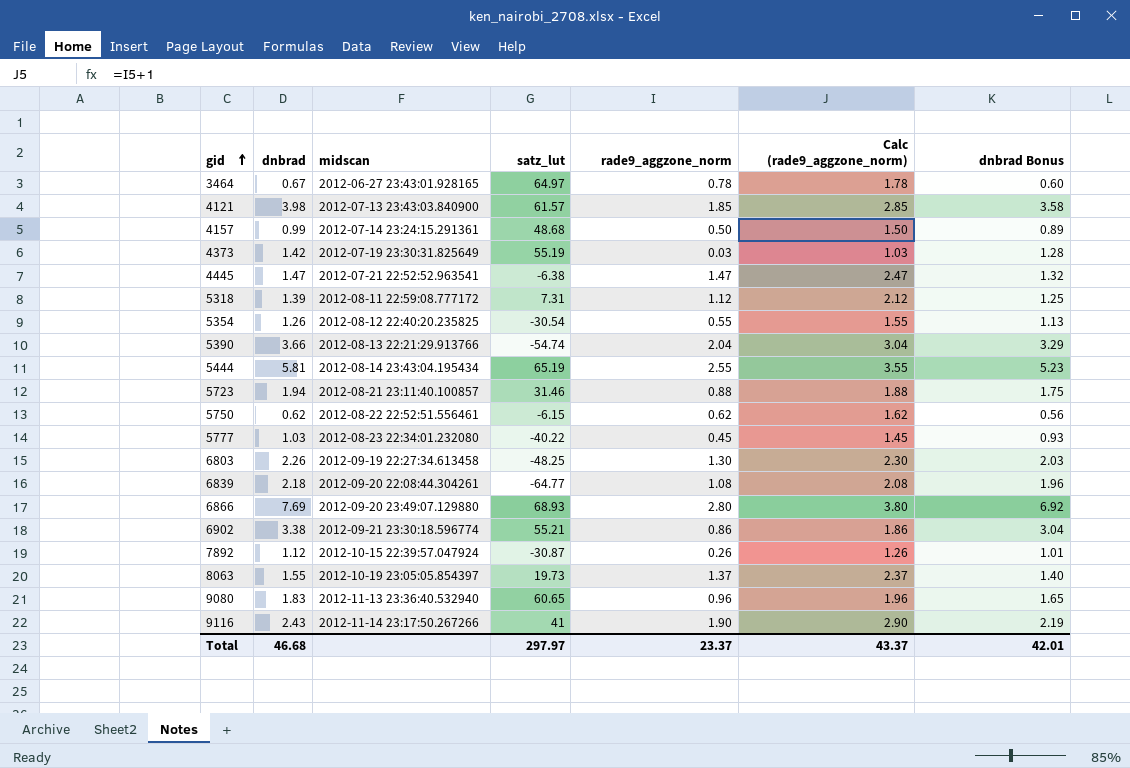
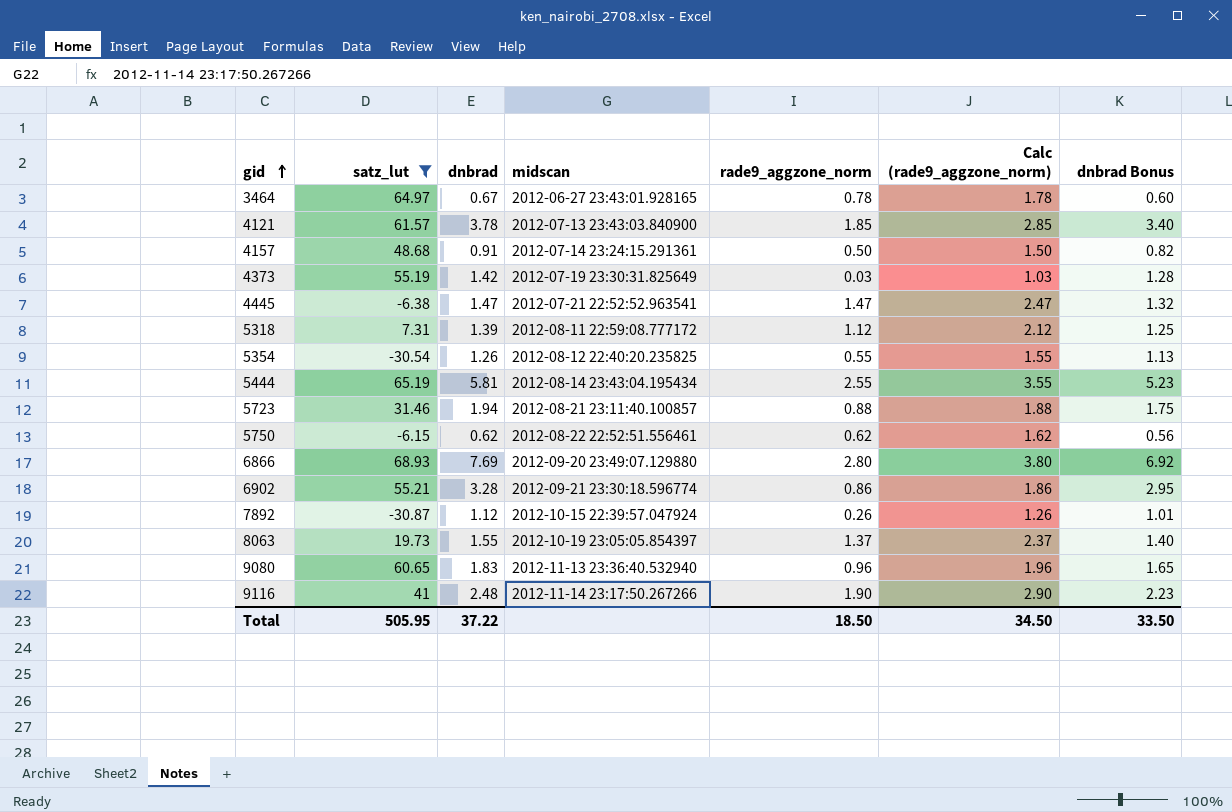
filter: none -> satz_lut >= -30.87
column satz_lut | position: 4 -> 2
4121 | dnbrad: 3.98 -> 3.78
4121 | dnbrad Bonus: 3.58 -> 3.40
4157 | dnbrad: 0.99 -> 0.91
4157 | dnbrad Bonus: 0.89 -> 0.82
6902 | dnbrad: 3.38 -> 3.28
6902 | dnbrad Bonus: 3.04 -> 2.95
9116 | dnbrad: 2.43 -> 2.48
9116 | dnbrad Bonus: 2.19 -> 2.23
Total | satz_lut: 297.97 -> 505.95
Total | dnbrad: 46.68 -> 37.22
Total | rade9_aggzone_norm: 23.37 -> 18.50
Total | Calc (rade9_aggzone_norm): 43.37 -> 34.50
Total | dnbrad Bonus: 42.01 -> 33.50

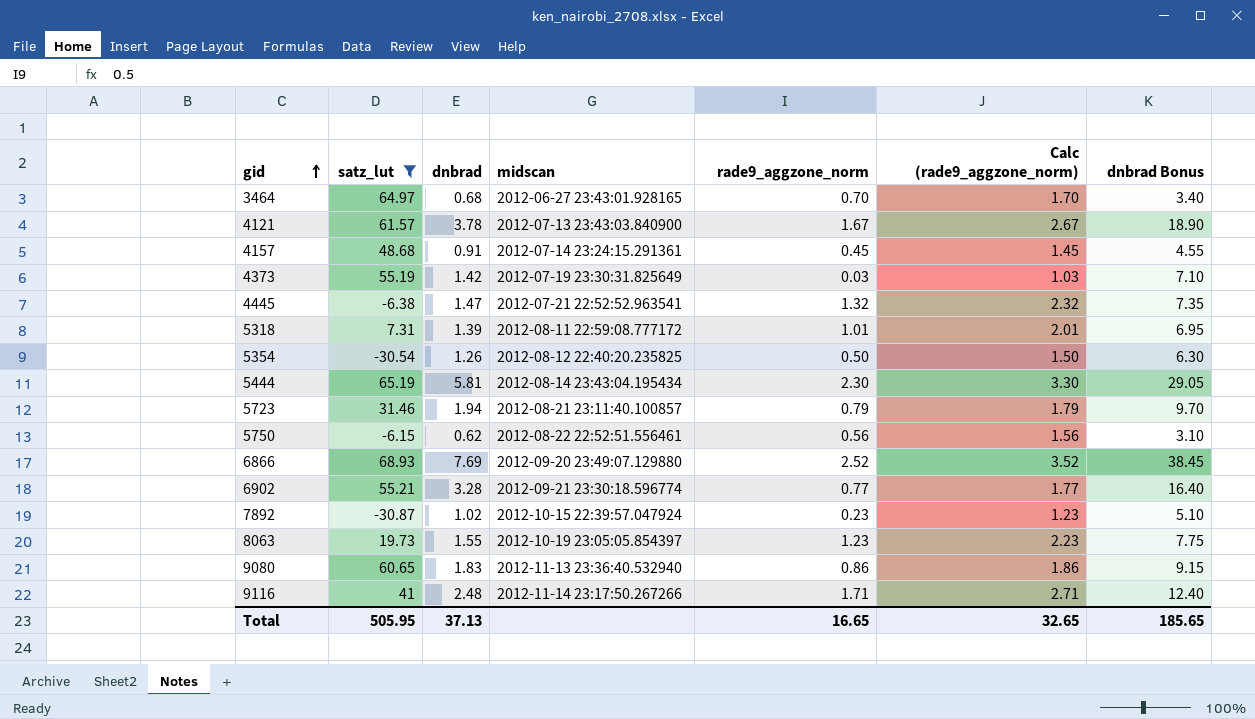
column dnbrad Bonus | formula: [dnbrad] * 0.9 -> [dnbrad] * 5
3464 | dnbrad: 0.67 -> 0.68
3464 | rade9_aggzone_norm: 0.78 -> 0.70
3464 | Calc (rade9_aggzone_norm): 1.78 -> 1.70
4121 | rade9_aggzone_norm: 1.85 -> 1.67
4121 | Calc (rade9_aggzone_norm): 2.85 -> 2.67
4157 | rade9_aggzone_norm: 0.50 -> 0.45
4157 | Calc (rade9_aggzone_norm): 1.50 -> 1.45
4445 | rade9_aggzone_norm: 1.47 -> 1.32
4445 | Calc (rade9_aggzone_norm): 2.47 -> 2.32
5318 | rade9_aggzone_norm: 1.12 -> 1.01
5318 | Calc (rade9_aggzone_norm): 2.12 -> 2.01
5354 | rade9_aggzone_norm: 0.55 -> 0.50
5354 | Calc (rade9_aggzone_norm): 1.55 -> 1.50
5444 | rade9_aggzone_norm: 2.55 -> 2.30
5444 | Calc (rade9_aggzone_norm): 3.55 -> 3.30
5723 | rade9_aggzone_norm: 0.88 -> 0.79
5723 | Calc (rade9_aggzone_norm): 1.88 -> 1.79
5750 | rade9_aggzone_norm: 0.62 -> 0.56
5750 | Calc (rade9_aggzone_norm): 1.62 -> 1.56
6866 | rade9_aggzone_norm: 2.80 -> 2.52
6866 | Calc (rade9_aggzone_norm): 3.80 -> 3.52
6902 | rade9_aggzone_norm: 0.86 -> 0.77
6902 | Calc (rade9_aggzone_norm): 1.86 -> 1.77
7892 | dnbrad: 1.12 -> 1.02
7892 | rade9_aggzone_norm: 0.26 -> 0.23
7892 | Calc (rade9_aggzone_norm): 1.26 -> 1.23
8063 | rade9_aggzone_norm: 1.37 -> 1.23
8063 | Calc (rade9_aggzone_norm): 2.37 -> 2.23
9080 | rade9_aggzone_norm: 0.96 -> 0.86
9080 | Calc (rade9_aggzone_norm): 1.96 -> 1.86
9116 | rade9_aggzone_norm: 1.90 -> 1.71
9116 | Calc (rade9_aggzone_norm): 2.90 -> 2.71
Total | dnbrad: 37.22 -> 37.13
Total | rade9_aggzone_norm: 18.50 -> 16.65
Total | Calc (rade9_aggzone_norm): 34.50 -> 32.65
Total | dnbrad Bonus: 33.50 -> 185.65

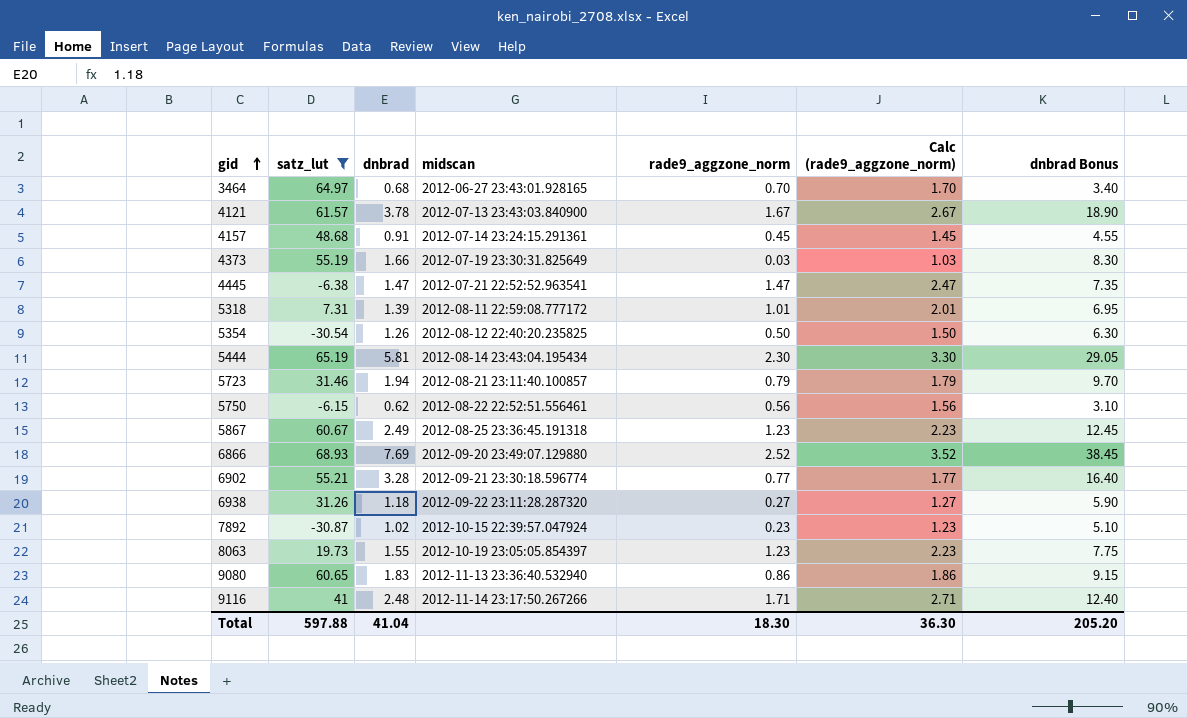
4373 | dnbrad: 1.42 -> 1.66
4373 | dnbrad Bonus: 7.10 -> 8.30
4445 | rade9_aggzone_norm: 1.32 -> 1.47
4445 | Calc (rade9_aggzone_norm): 2.32 -> 2.47
row 5867: none -> 60.67 | 2.49 | 2012-08-25 23:36:45.191318 | 1.23 | 2.23 | 12.45
row 6938: none -> 31.26 | 1.18 | 2012-09-22 23:11:28.287320 | 0.27 | 1.27 | 5.90
Total | satz_lut: 505.95 -> 597.88
Total | dnbrad: 37.13 -> 41.04
Total | rade9_aggzone_norm: 16.65 -> 18.30
Total | Calc (rade9_aggzone_norm): 32.65 -> 36.30
Total | dnbrad Bonus: 185.65 -> 205.20

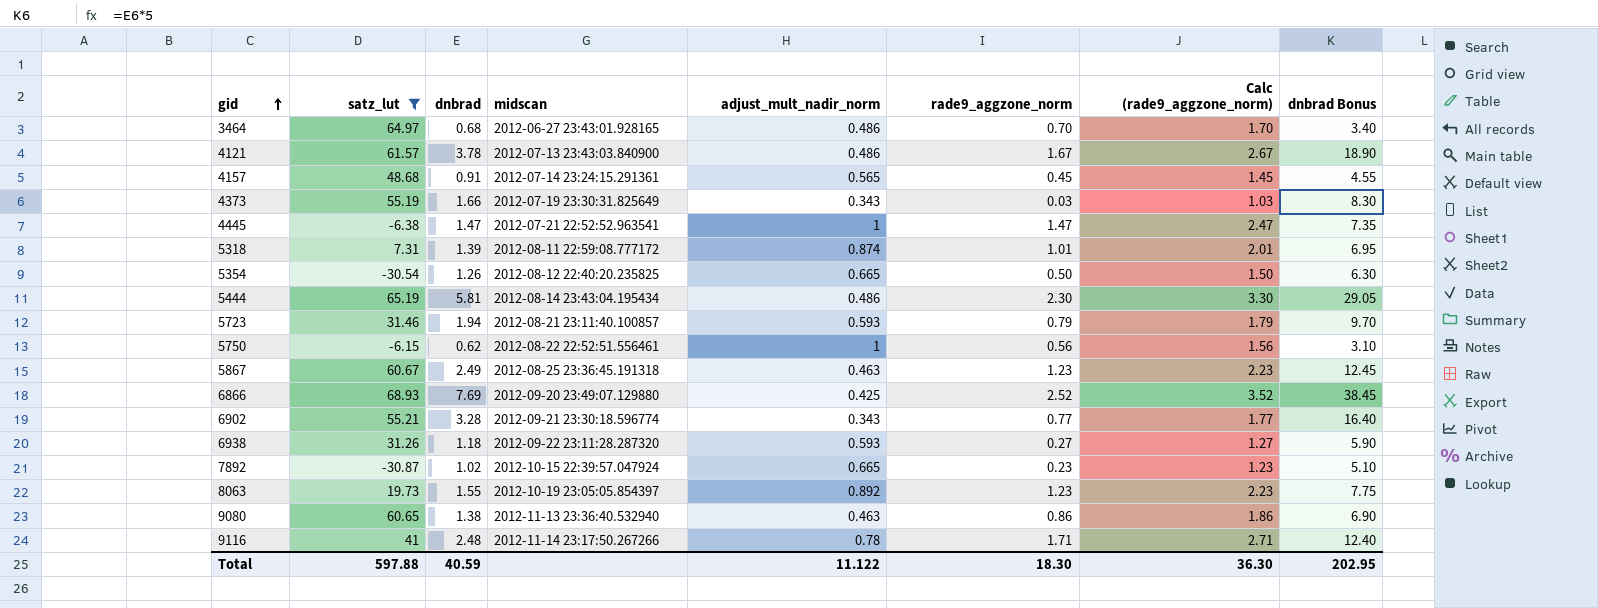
column adjust_mult_nadir_norm | position: none -> 5
9080 | dnbrad: 1.83 -> 1.38
9080 | dnbrad Bonus: 9.15 -> 6.90
Total | dnbrad: 41.04 -> 40.59
Total | dnbrad Bonus: 205.20 -> 202.95

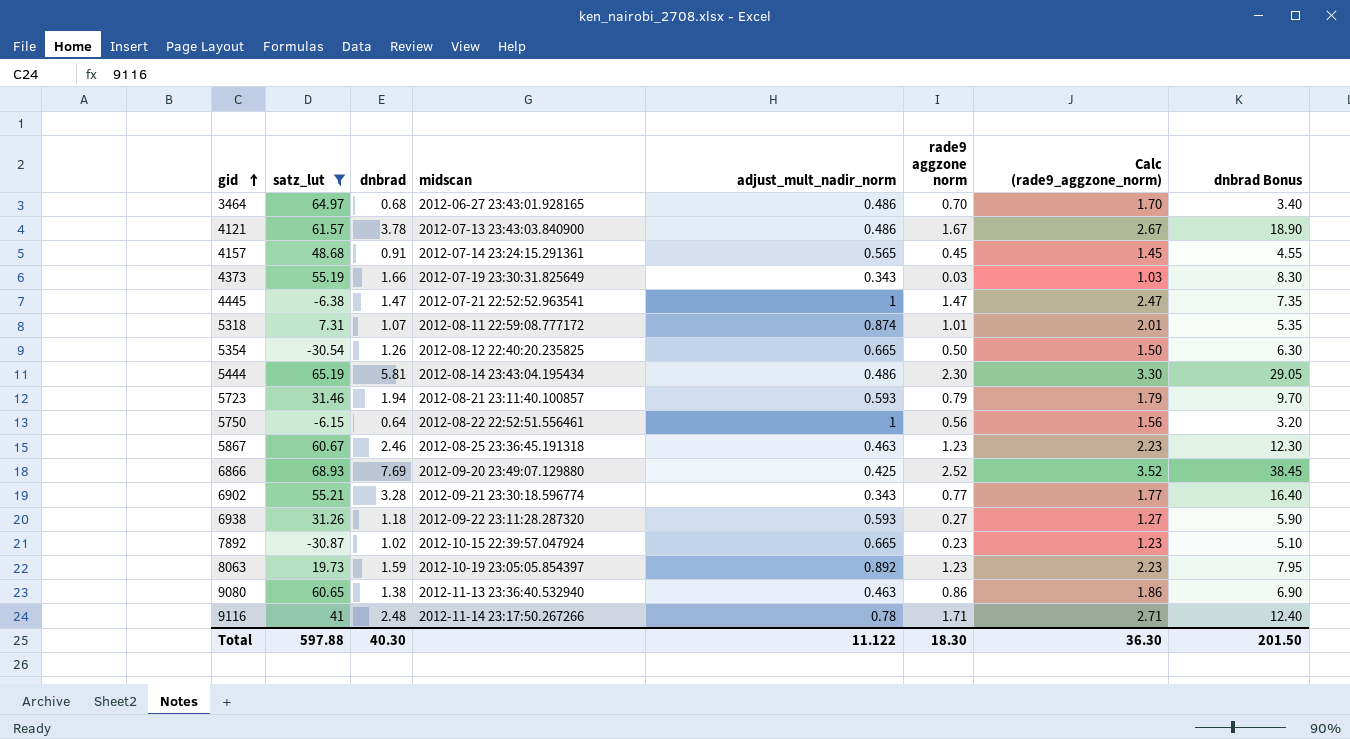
column name: rade9_aggzone_norm -> rade9 aggzone norm
5318 | dnbrad: 1.39 -> 1.07
5318 | dnbrad Bonus: 6.95 -> 5.35
5750 | dnbrad: 0.62 -> 0.64
5750 | dnbrad Bonus: 3.10 -> 3.20
5867 | dnbrad: 2.49 -> 2.46
5867 | dnbrad Bonus: 12.45 -> 12.30
8063 | dnbrad: 1.55 -> 1.59
8063 | dnbrad Bonus: 7.75 -> 7.95
Total | dnbrad: 40.59 -> 40.30
Total | dnbrad Bonus: 202.95 -> 201.50

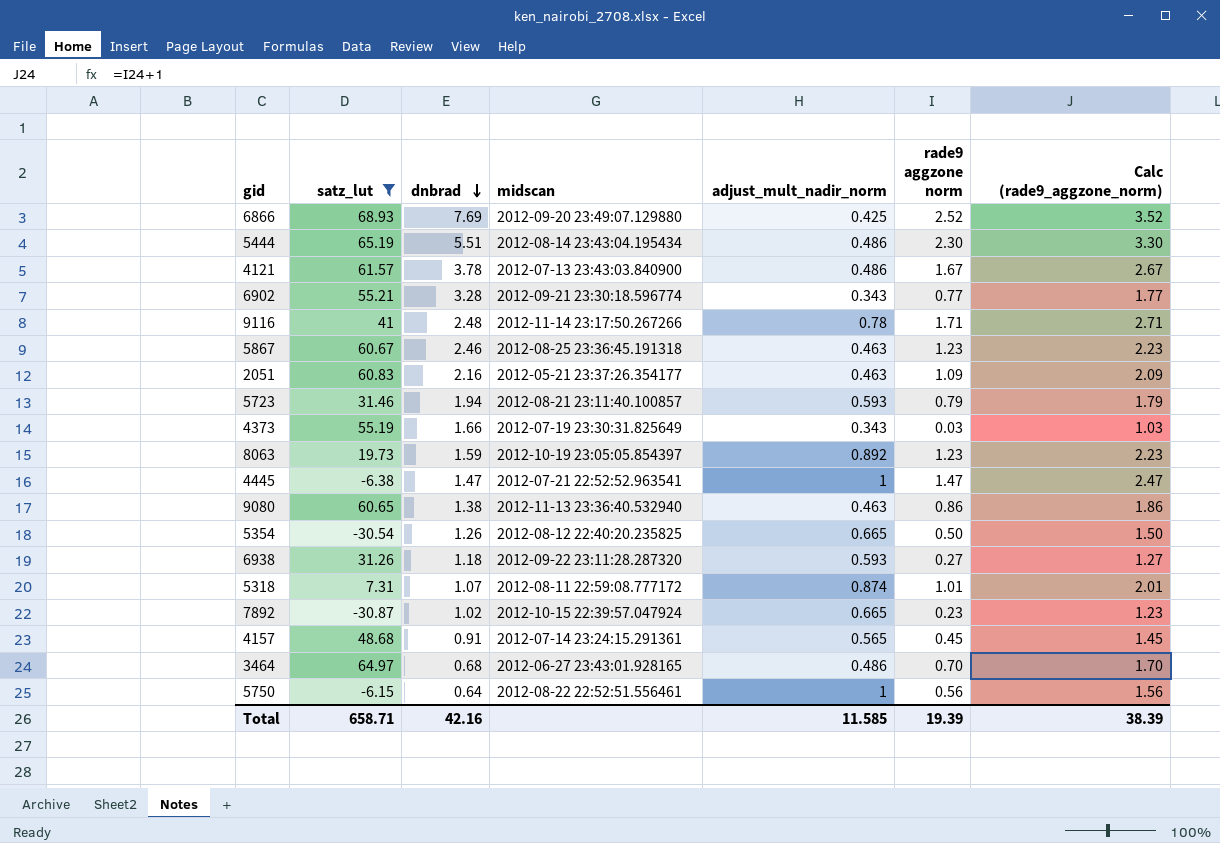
row order: gid ascending -> dnbrad descending
column dnbrad Bonus | formula: [dnbrad] * 5 -> none
5444 | dnbrad: 5.81 -> 5.51
row 2051: none -> 60.83 | 2.16 | 2012-05-21 23:37:26.354177 | 0.463 | 1.09 | 2.09
Total | satz_lut: 597.88 -> 658.71
Total | dnbrad: 40.30 -> 42.16
Total | adjust_mult_nadir_norm: 11.122 -> 11.585
Total | rade9 aggzone norm: 18.30 -> 19.39
Total | Calc (rade9_aggzone_norm): 36.30 -> 38.39

